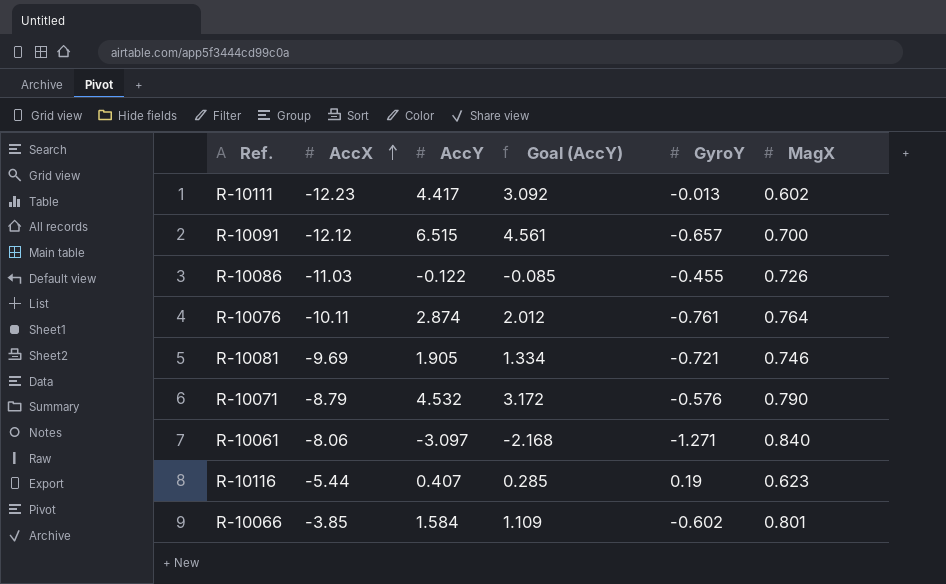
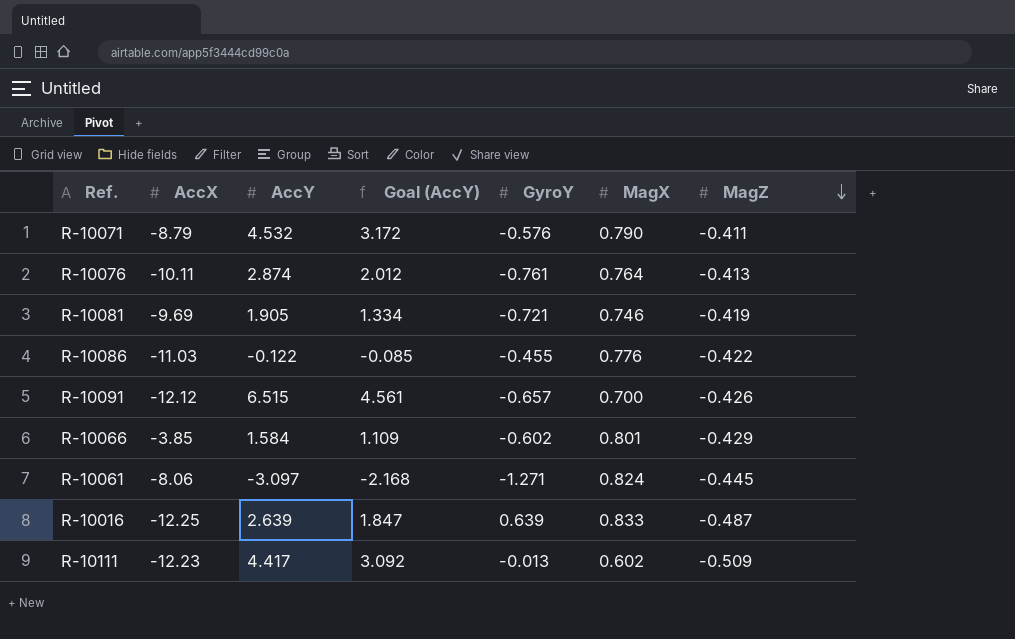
row order: AccX ascending -> MagZ descending
column MagZ | position: none -> 7
row R-10116: -5.44 | 0.407 | 0.285 | 0.19 | 0.623 -> none
R-10086 | MagX: 0.726 -> 0.776
R-10061 | MagX: 0.840 -> 0.824
row R-10016: none -> -12.25 | 2.639 | 1.847 | 0.639 | 0.833 | -0.487

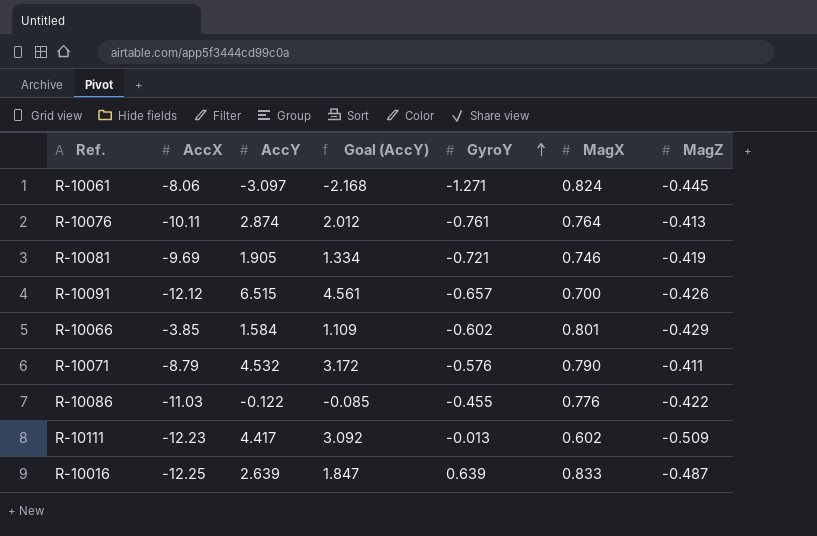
row order: MagZ descending -> GyroY ascending

